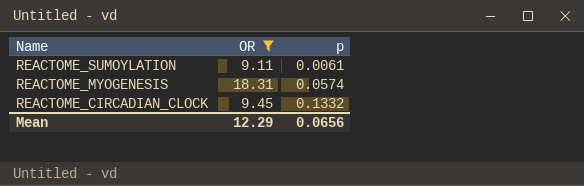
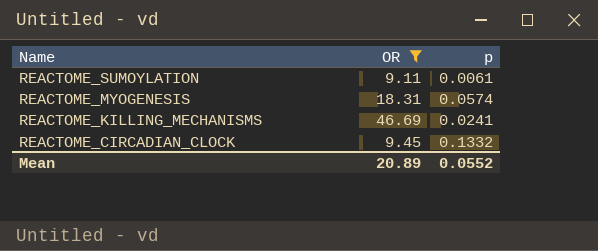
row REACTOME_KILLING_MECHANISMS: none -> 46.69 | 0.0241
Mean | OR: 12.29 -> 20.89
Mean | p: 0.0656 -> 0.0552

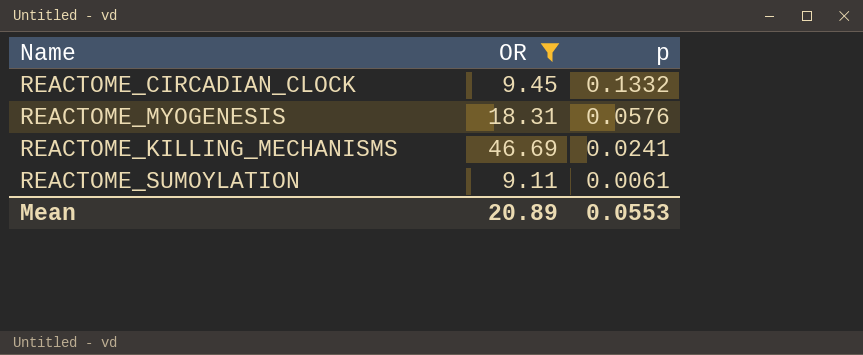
row order: Name descending -> p descending
REACTOME_MYOGENESIS | p: 0.0574 -> 0.0576
Mean | p: 0.0552 -> 0.0553

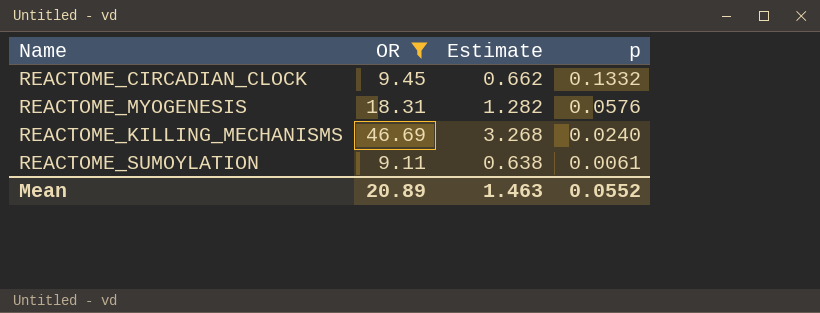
column Estimate | formula: none -> [OR] * 0.07
REACTOME_KILLING_MECHANISMS | p: 0.0241 -> 0.0240
Mean | p: 0.0553 -> 0.0552

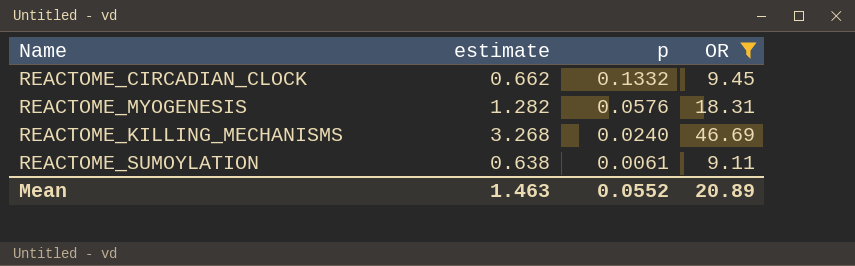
column name: Estimate -> estimate
column OR | position: 2 -> 4

